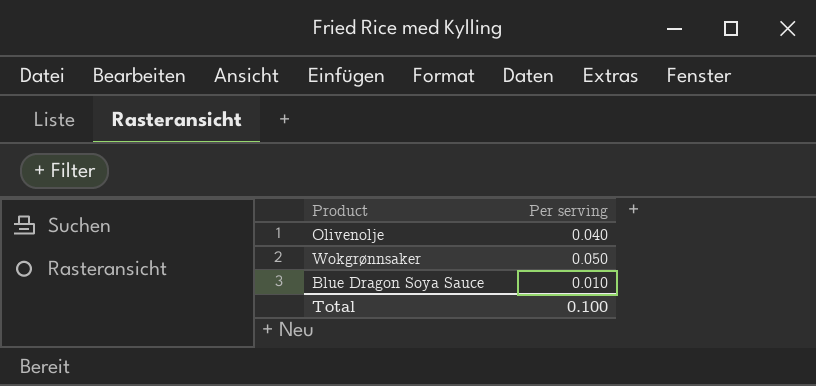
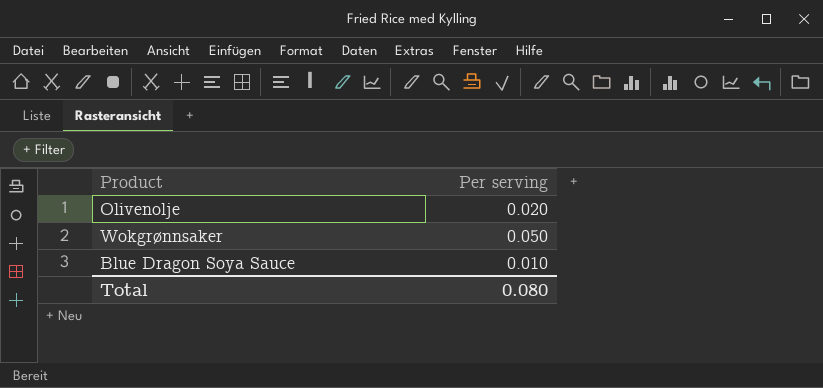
Olivenolje | Per serving: 0.040 -> 0.020
Total | Per serving: 0.100 -> 0.080

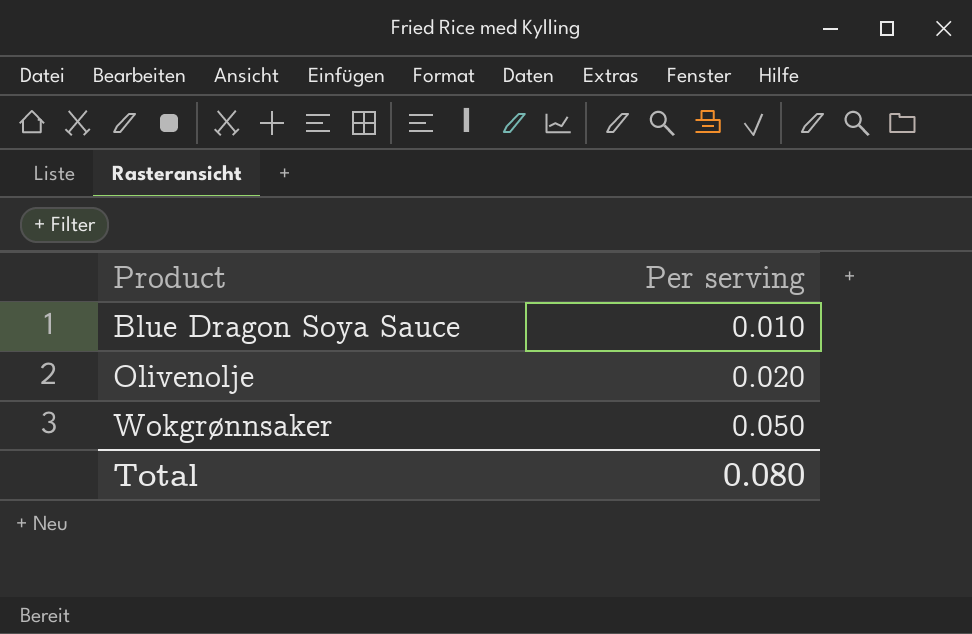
row order: none -> Product ascending

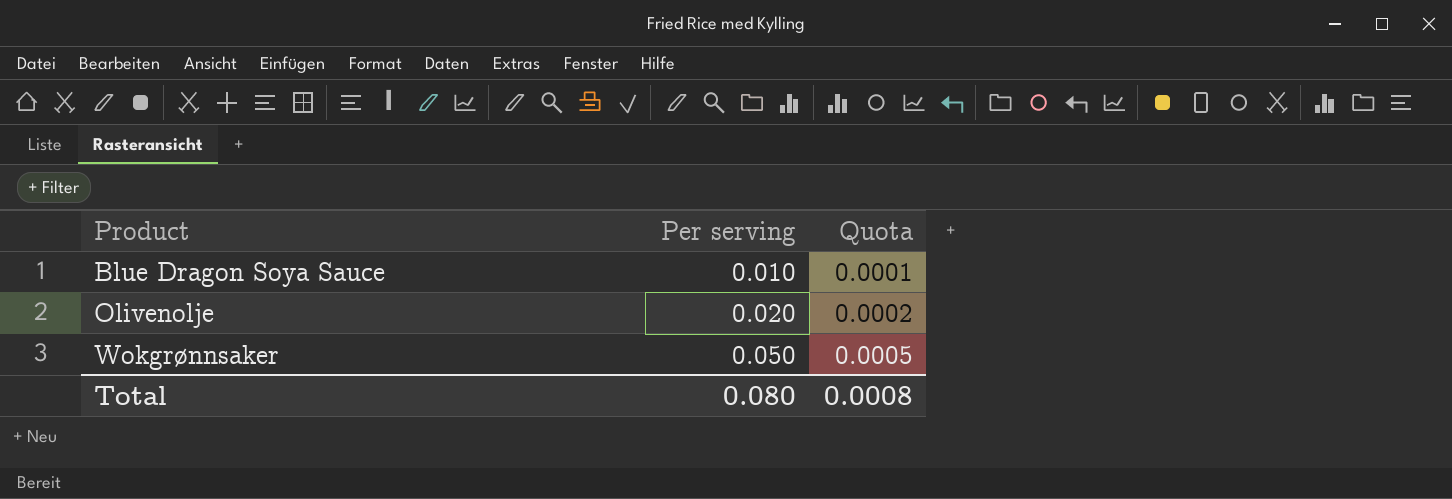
column Quota | formula: none -> [Per serving] * 0.01

